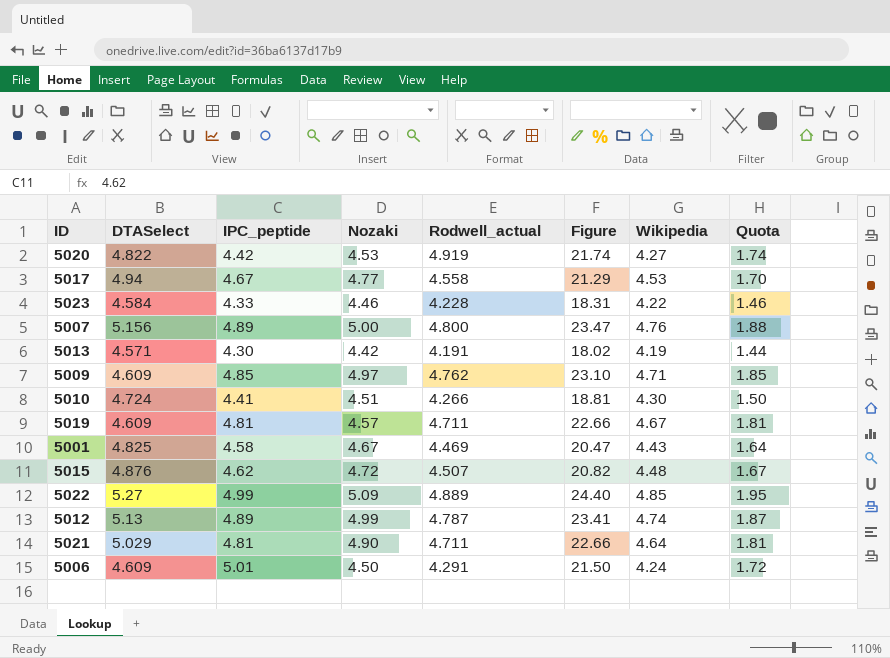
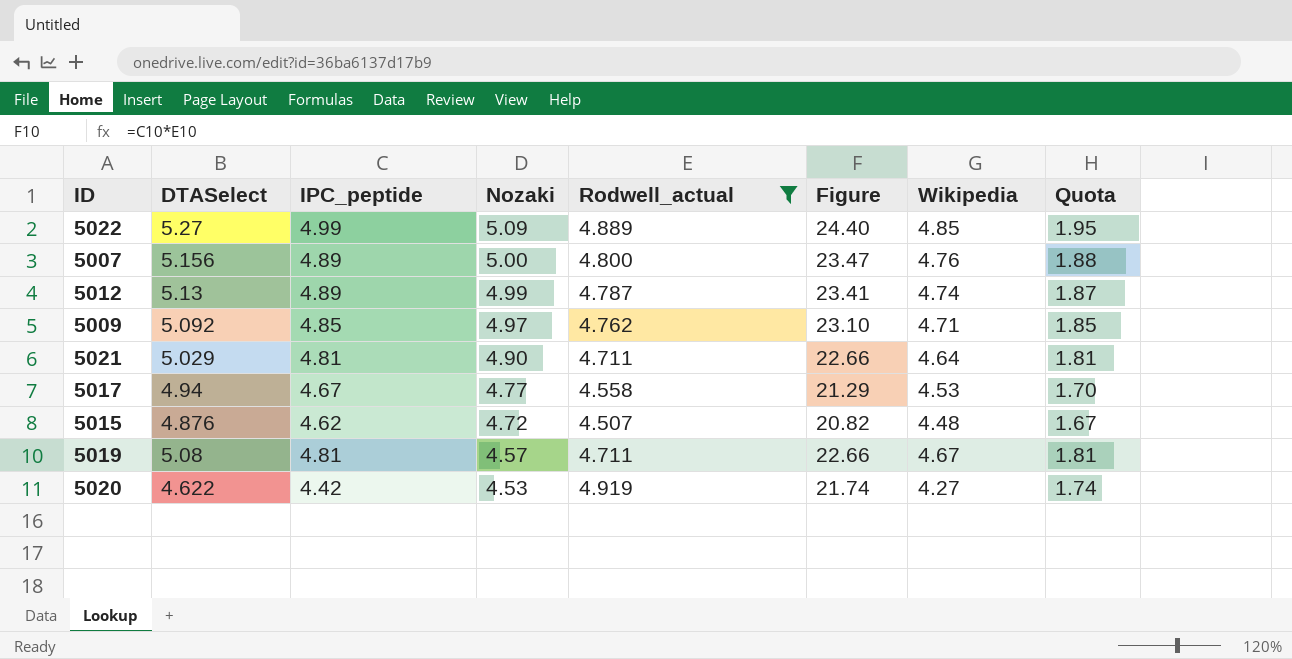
filter: none -> Rodwell_actual >= 4.507
row order: none -> Nozaki descending
5009 | DTASelect: 4.609 -> 5.092
5019 | DTASelect: 4.609 -> 5.08
5020 | DTASelect: 4.822 -> 4.622

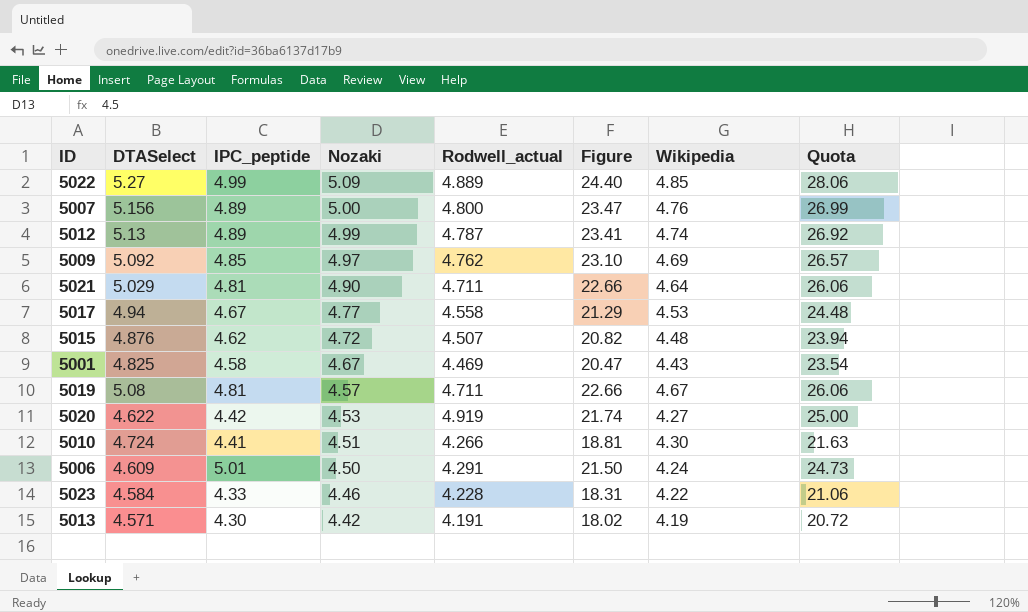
filter: Rodwell_actual >= 4.507 -> none
column Quota | formula: [Figure] * 0.08 -> [Figure] * 1.15
5009 | Wikipedia: 4.71 -> 4.69

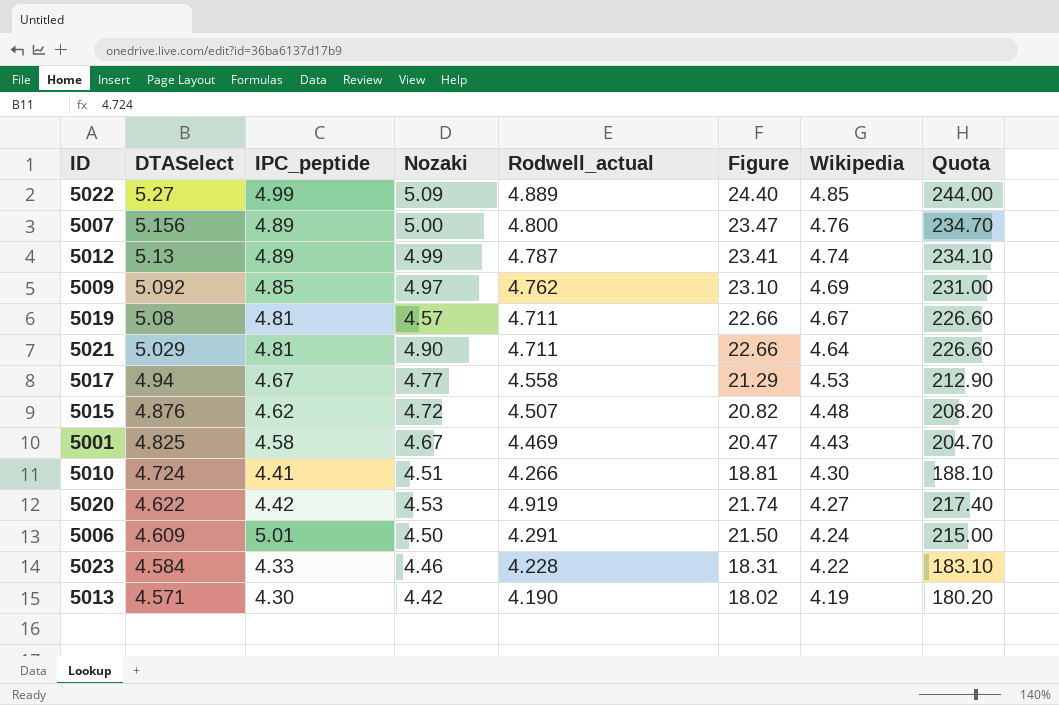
row order: Nozaki descending -> DTASelect descending
column Quota | formula: [Figure] * 1.15 -> [Figure] * 10
5013 | Rodwell_actual: 4.191 -> 4.190

